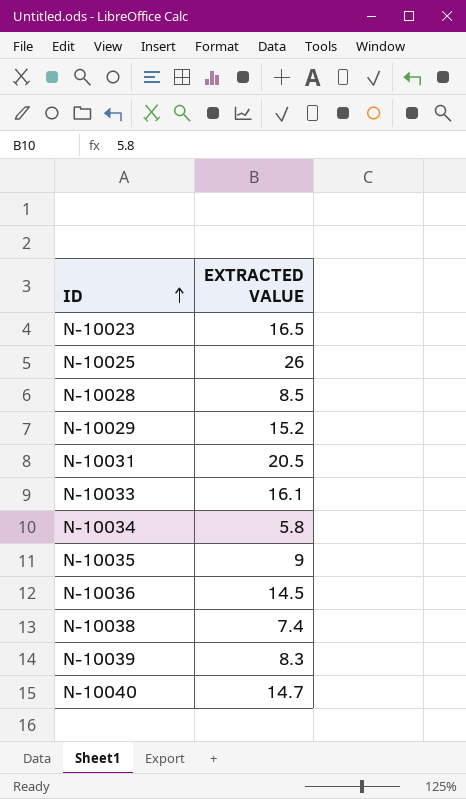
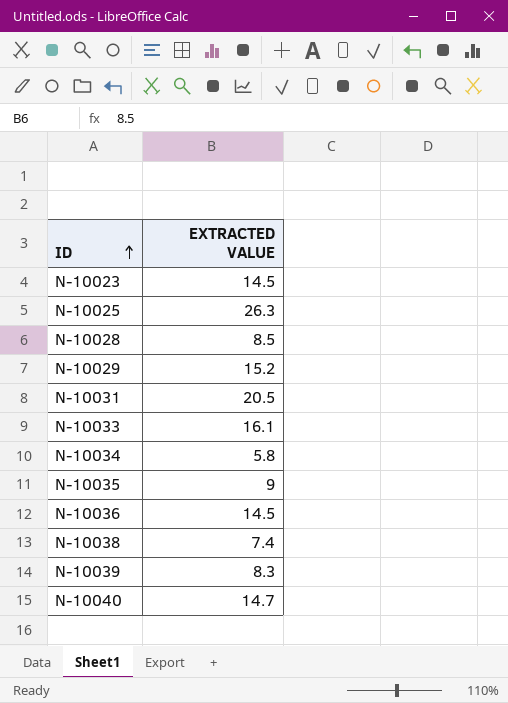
N-10023 | EXTRACTED VALUE: 16.5 -> 14.5
N-10025 | EXTRACTED VALUE: 26 -> 26.3

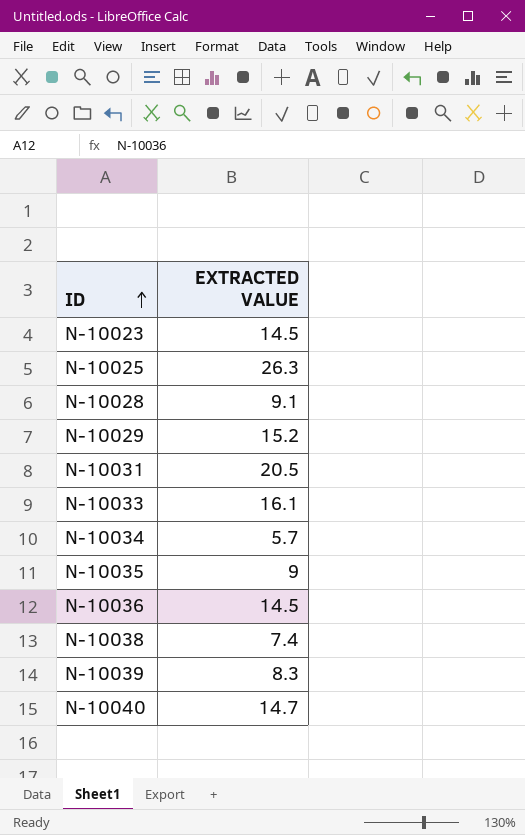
N-10028 | EXTRACTED VALUE: 8.5 -> 9.1
N-10034 | EXTRACTED VALUE: 5.8 -> 5.7

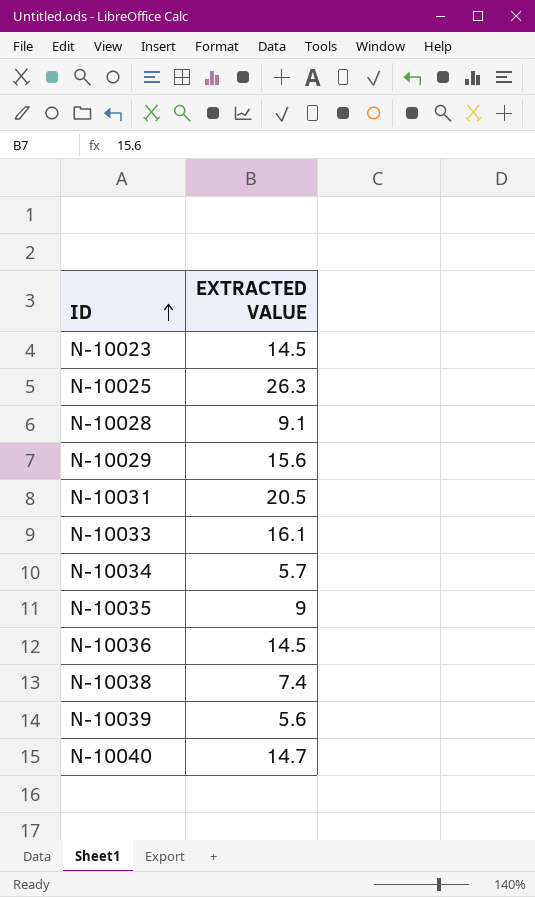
N-10029 | EXTRACTED VALUE: 15.2 -> 15.6
N-10039 | EXTRACTED VALUE: 8.3 -> 5.6

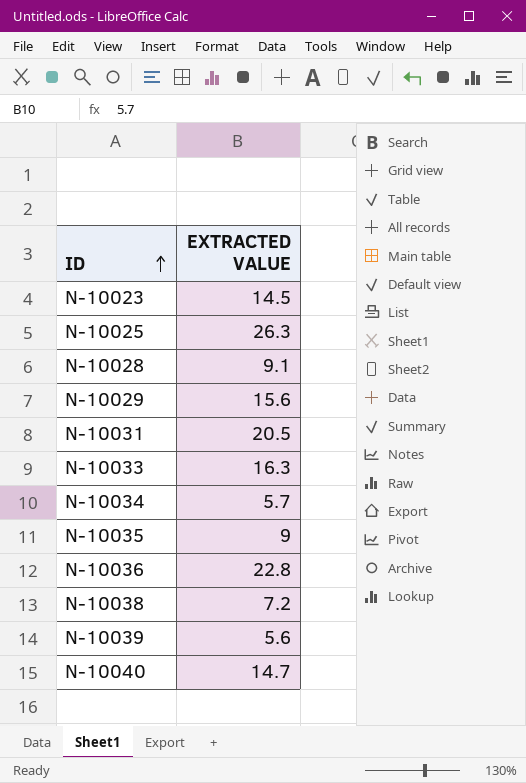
N-10033 | EXTRACTED VALUE: 16.1 -> 16.3
N-10036 | EXTRACTED VALUE: 14.5 -> 22.8
N-10038 | EXTRACTED VALUE: 7.4 -> 7.2

